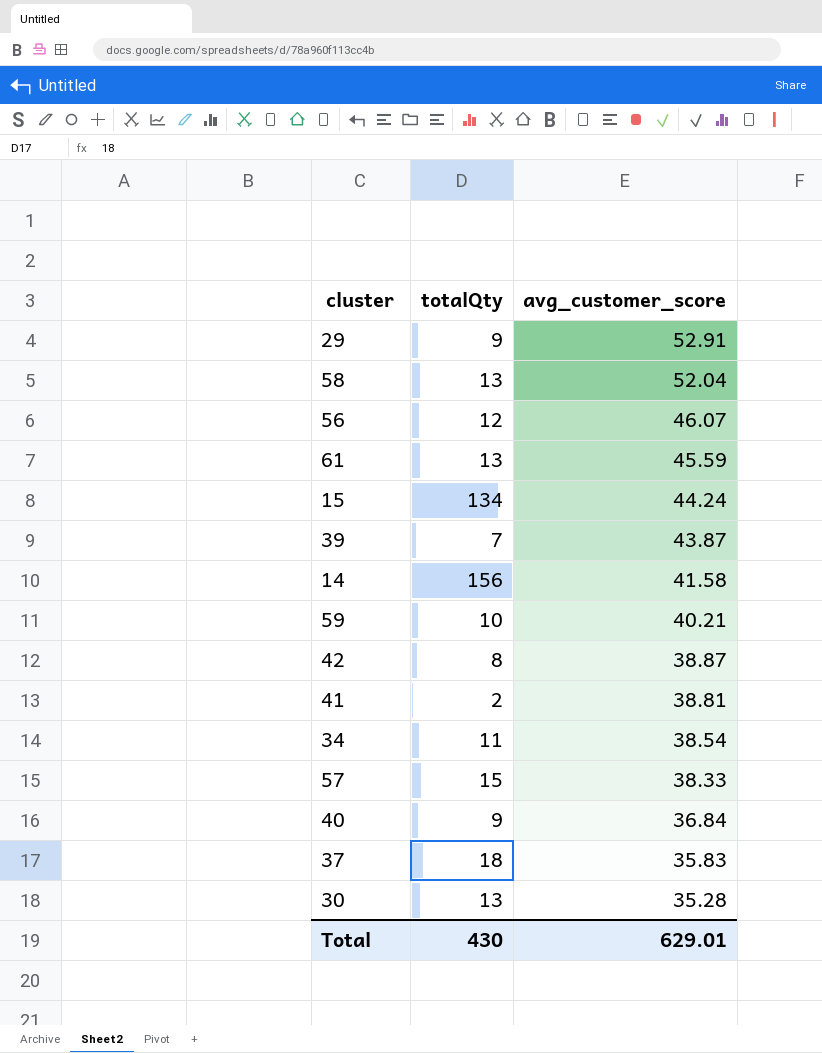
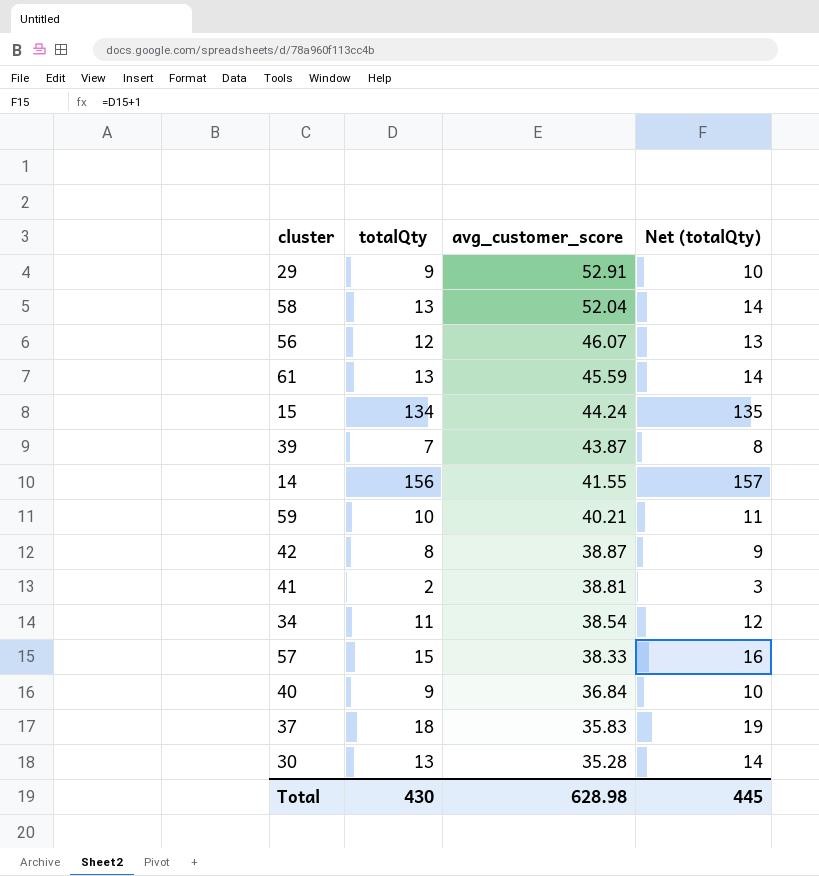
column Net (totalQty) | formula: none -> [totalQty] + 1
14 | avg_customer_score: 41.58 -> 41.55
Total | avg_customer_score: 629.01 -> 628.98

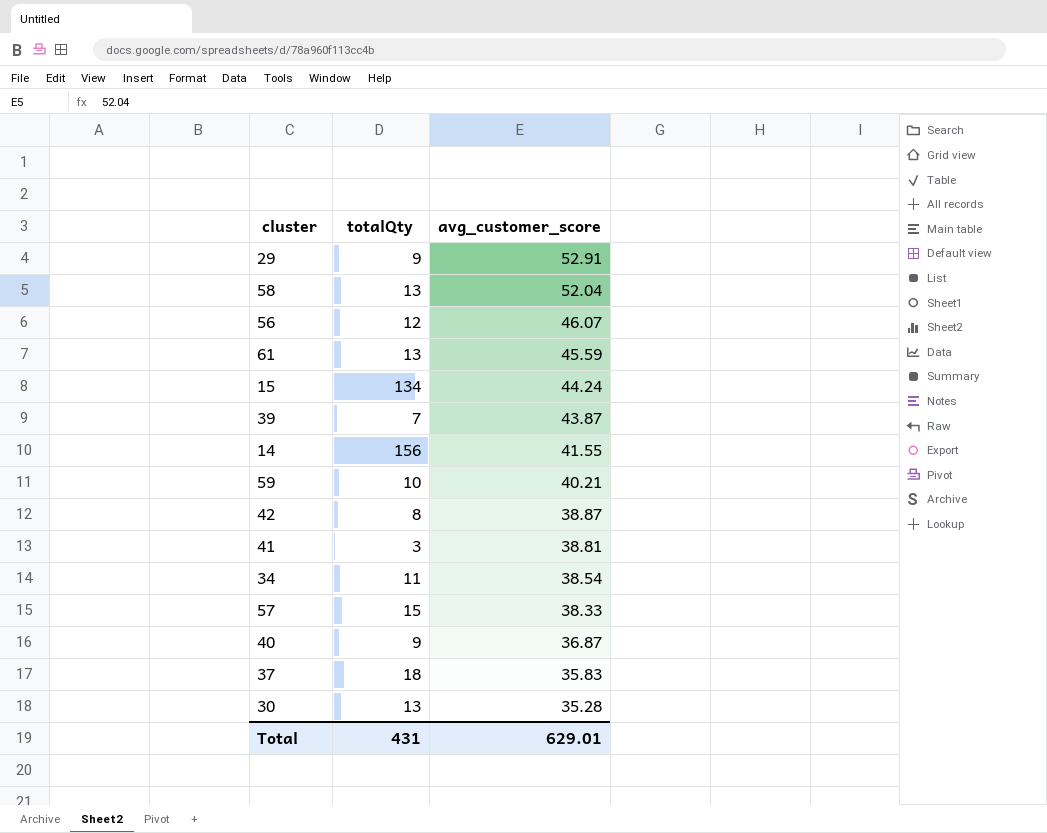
column Net (totalQty) | formula: [totalQty] + 1 -> none
41 | totalQty: 2 -> 3
40 | avg_customer_score: 36.84 -> 36.87
Total | totalQty: 430 -> 431
Total | avg_customer_score: 628.98 -> 629.01

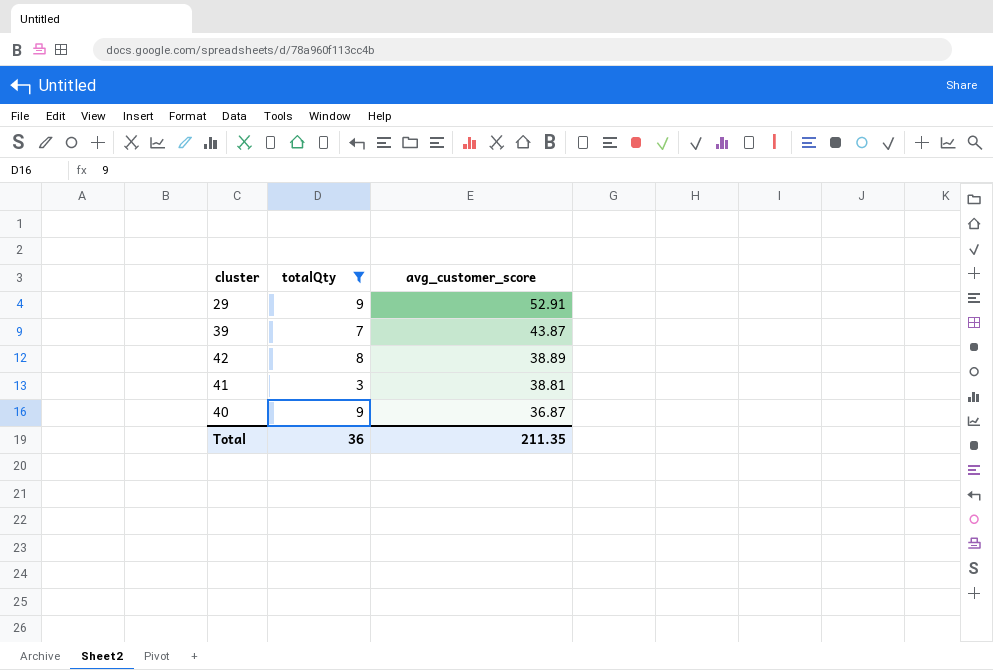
filter: none -> totalQty <= 9
42 | avg_customer_score: 38.87 -> 38.89
Total | totalQty: 431 -> 36
Total | avg_customer_score: 629.01 -> 211.35

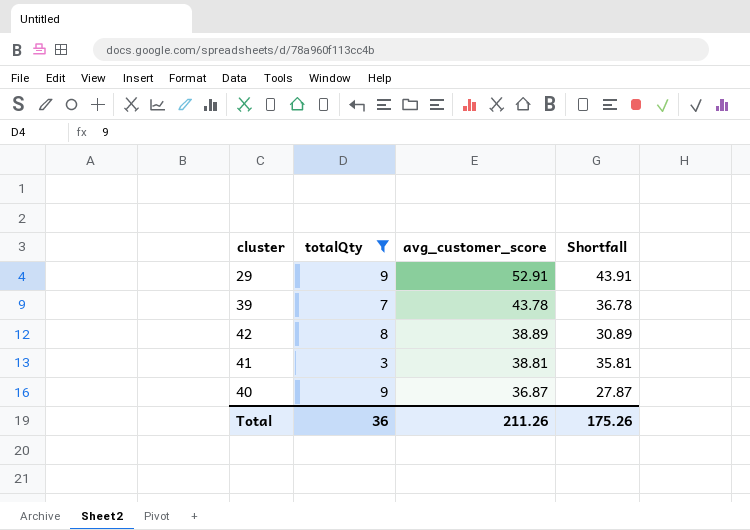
column Shortfall | formula: none -> [avg_customer_score] - [totalQty]
39 | avg_customer_score: 43.87 -> 43.78
Total | avg_customer_score: 211.35 -> 211.26

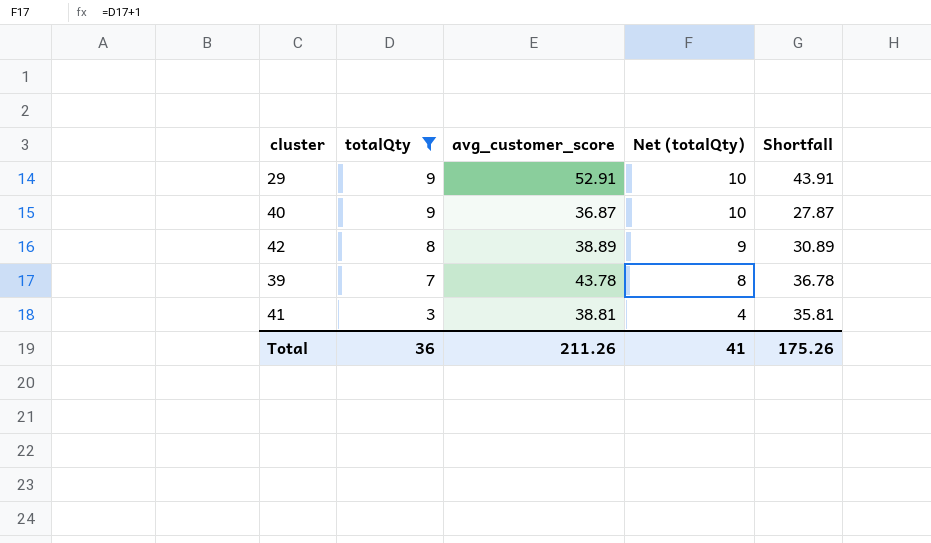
row order: avg_customer_score descending -> totalQty descending
column Net (totalQty) | formula: none -> [totalQty] + 1

